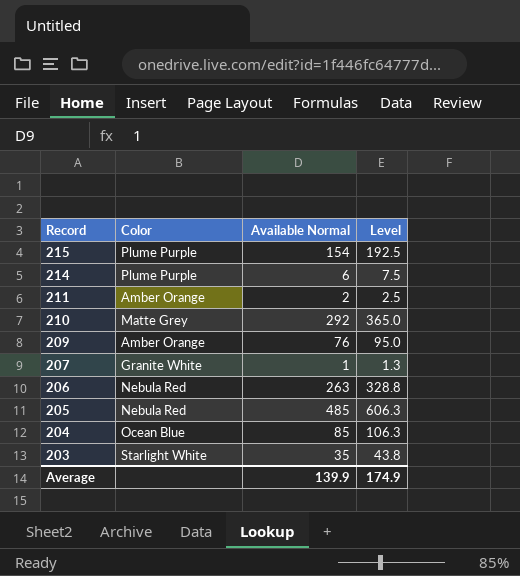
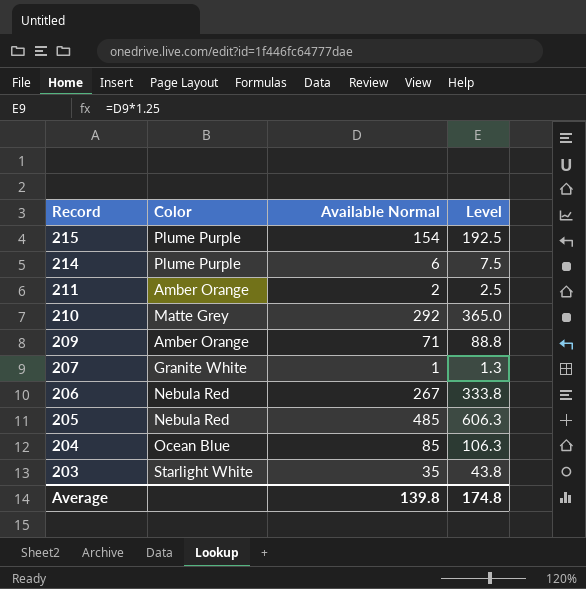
209 | Available Normal: 76 -> 71
209 | Level: 95.0 -> 88.8
206 | Available Normal: 263 -> 267
206 | Level: 328.8 -> 333.8
Average | Available Normal: 139.9 -> 139.8
Average | Level: 174.9 -> 174.8

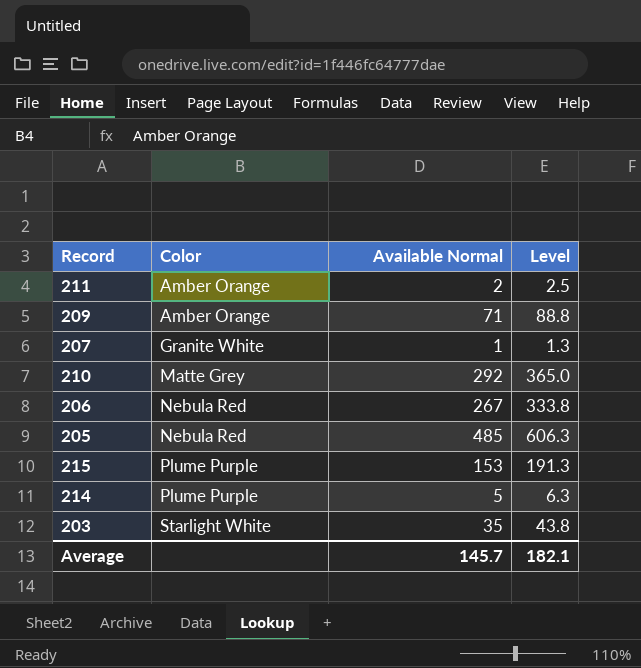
row order: Record descending -> Color ascending
row 204: Ocean Blue | 85 | 106.3 -> none
215 | Available Normal: 154 -> 153
215 | Level: 192.5 -> 191.3
214 | Available Normal: 6 -> 5
214 | Level: 7.5 -> 6.3
Average | Available Normal: 139.8 -> 145.7
Average | Level: 174.8 -> 182.1

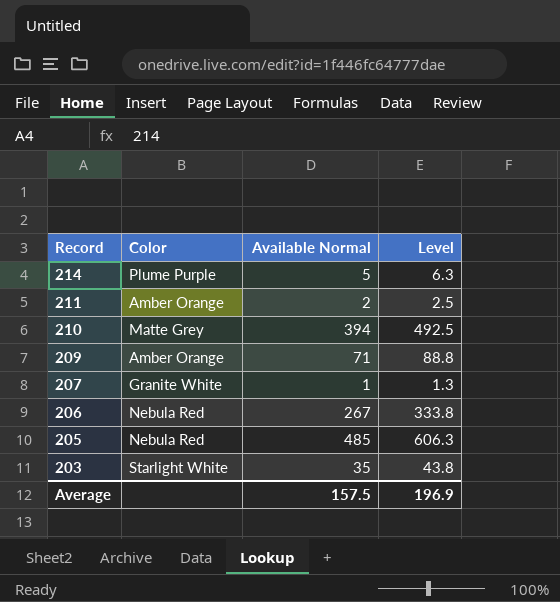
row order: Color ascending -> Record descending
row 215: Plume Purple | 153 | 191.3 -> none
210 | Available Normal: 292 -> 394
210 | Level: 365.0 -> 492.5
Average | Available Normal: 145.7 -> 157.5
Average | Level: 182.1 -> 196.9

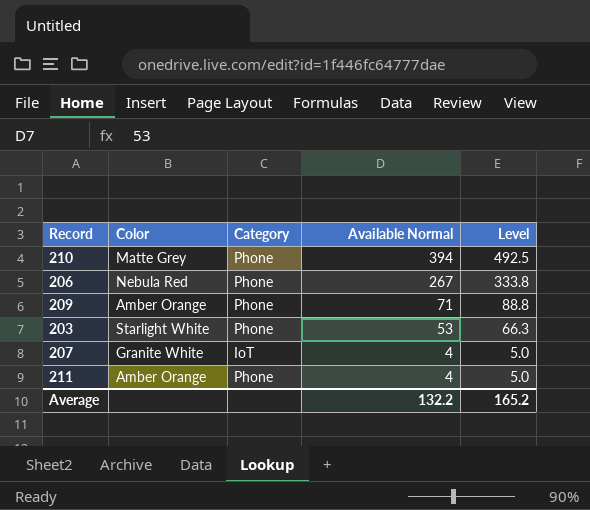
row order: Record descending -> Available Normal descending
column Category | position: none -> 3
row 214: Plume Purple | 5 | 6.3 -> none
row 205: Nebula Red | 485 | 606.3 -> none
203 | Available Normal: 35 -> 53
203 | Level: 43.8 -> 66.3
207 | Available Normal: 1 -> 4
207 | Level: 1.3 -> 5.0
211 | Available Normal: 2 -> 4
211 | Level: 2.5 -> 5.0
Average | Available Normal: 157.5 -> 132.2
Average | Level: 196.9 -> 165.2

